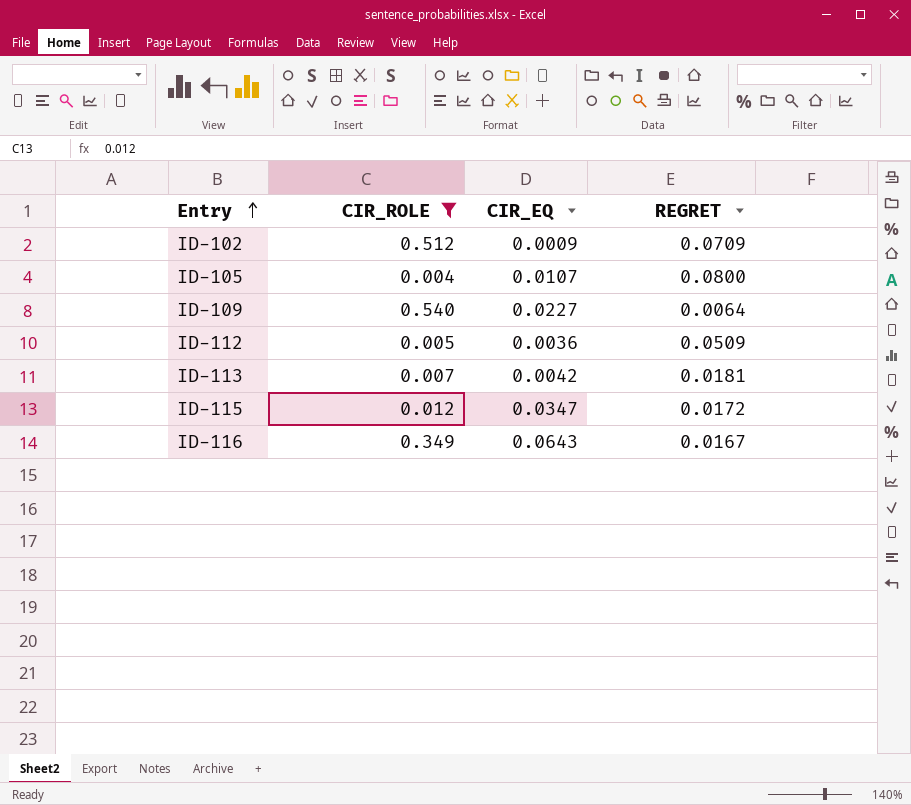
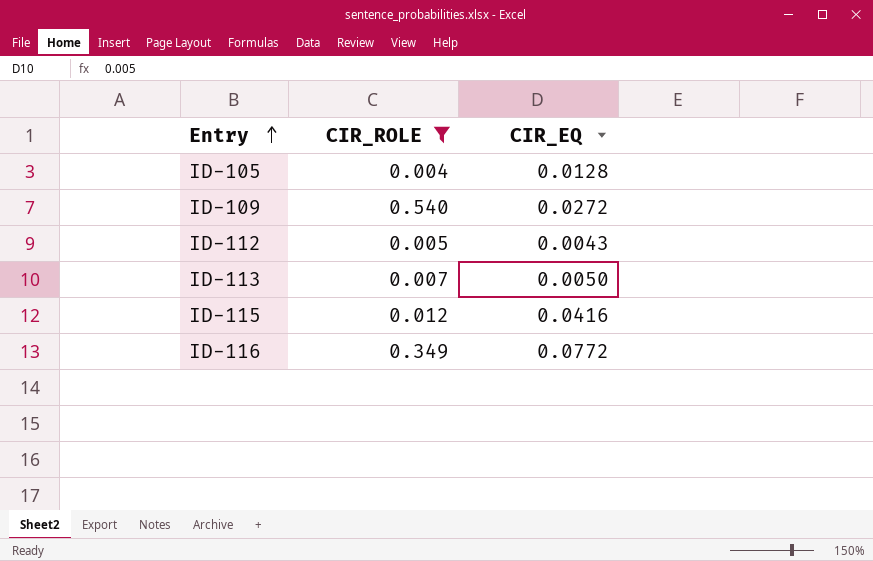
column REGRET | position: 4 -> none
row ID-102: 0.512 | 0.0009 | 0.0709 -> none
ID-105 | CIR_EQ: 0.0107 -> 0.0128
ID-109 | CIR_EQ: 0.0227 -> 0.0272
ID-112 | CIR_EQ: 0.0036 -> 0.0043
ID-113 | CIR_EQ: 0.0042 -> 0.0050
ID-115 | CIR_EQ: 0.0347 -> 0.0416
ID-116 | CIR_EQ: 0.0643 -> 0.0772

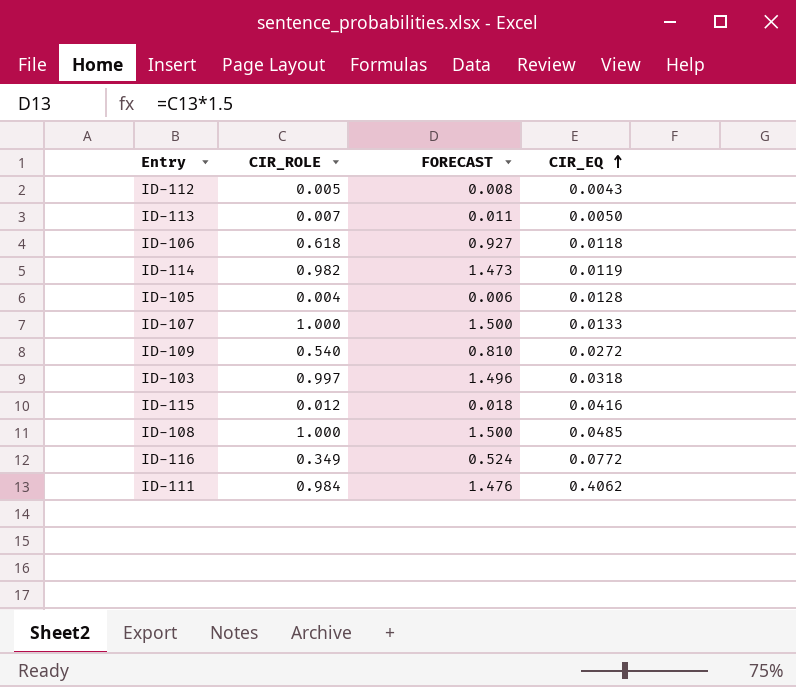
filter: CIR_ROLE <= 0.540 -> none
row order: Entry ascending -> CIR_EQ ascending
column FORECAST | formula: none -> [CIR_ROLE] * 1.5

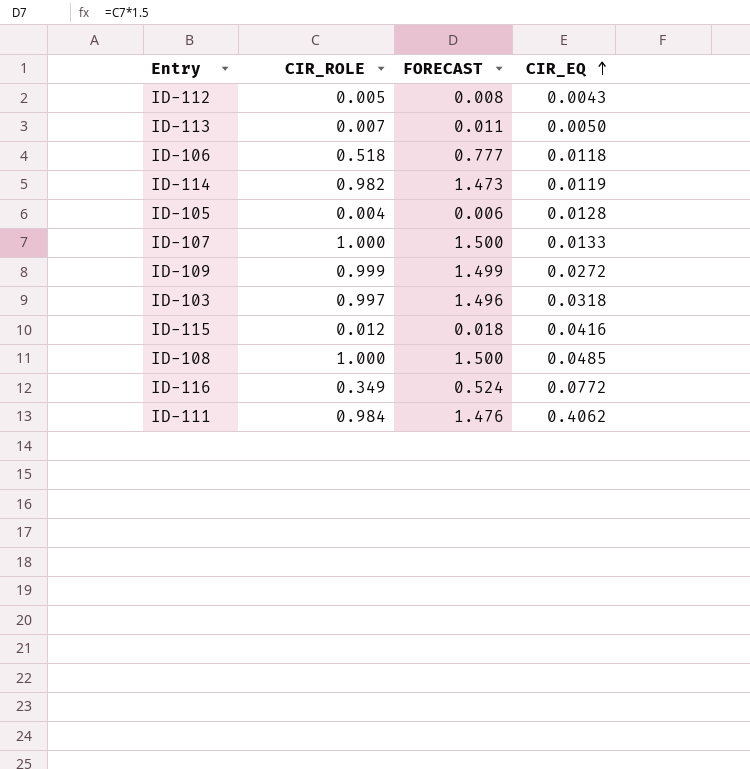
ID-106 | CIR_ROLE: 0.618 -> 0.518
ID-106 | FORECAST: 0.927 -> 0.777
ID-109 | CIR_ROLE: 0.540 -> 0.999
ID-109 | FORECAST: 0.810 -> 1.499

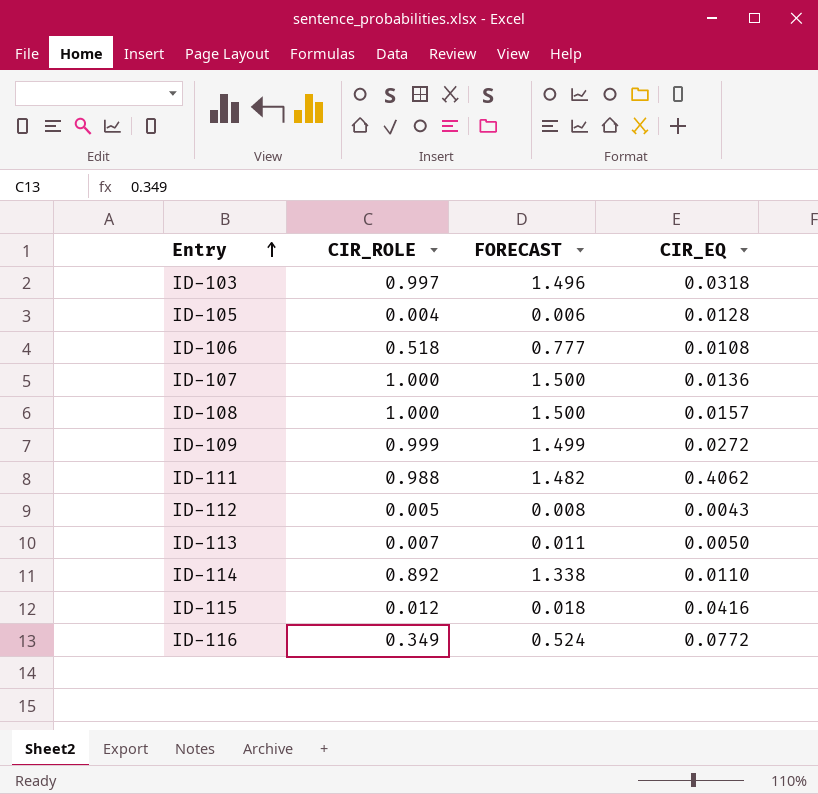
row order: CIR_EQ ascending -> Entry ascending
ID-106 | CIR_EQ: 0.0118 -> 0.0108
ID-107 | CIR_EQ: 0.0133 -> 0.0136
ID-108 | CIR_EQ: 0.0485 -> 0.0157
ID-111 | CIR_ROLE: 0.984 -> 0.988
ID-111 | FORECAST: 1.476 -> 1.482
ID-114 | CIR_ROLE: 0.982 -> 0.892
ID-114 | FORECAST: 1.473 -> 1.338
ID-114 | CIR_EQ: 0.0119 -> 0.0110

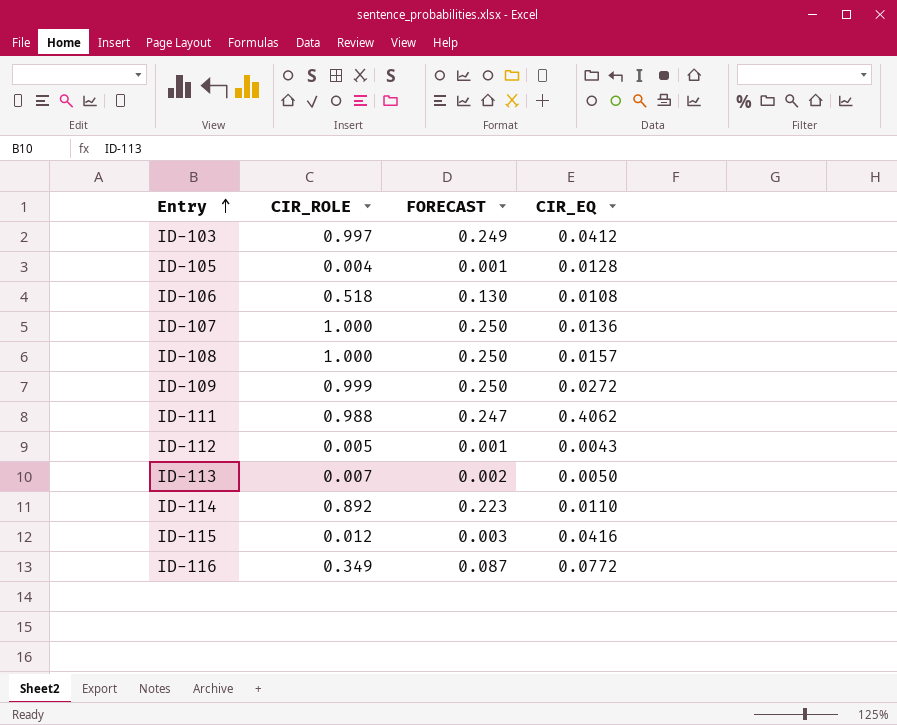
column FORECAST | formula: [CIR_ROLE] * 1.5 -> [CIR_ROLE] * 0.25
ID-103 | CIR_EQ: 0.0318 -> 0.0412

